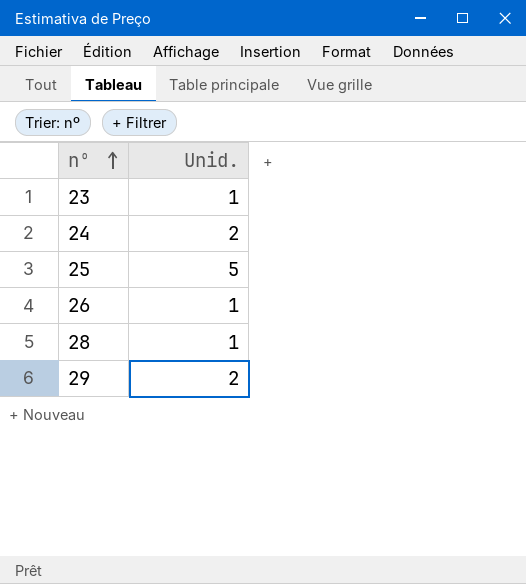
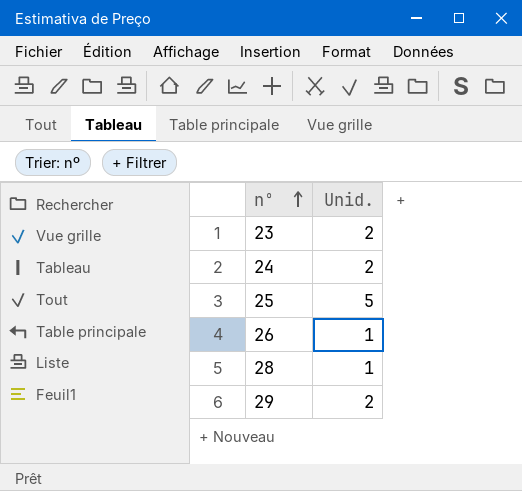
23 | Unid.: 1 -> 2

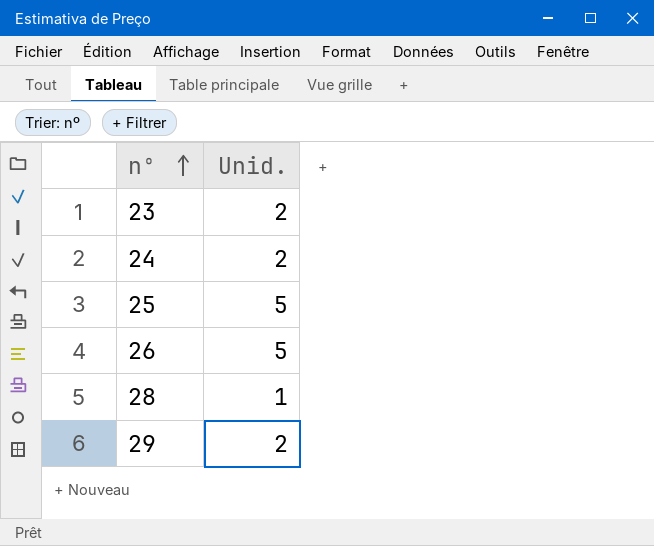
26 | Unid.: 1 -> 5

